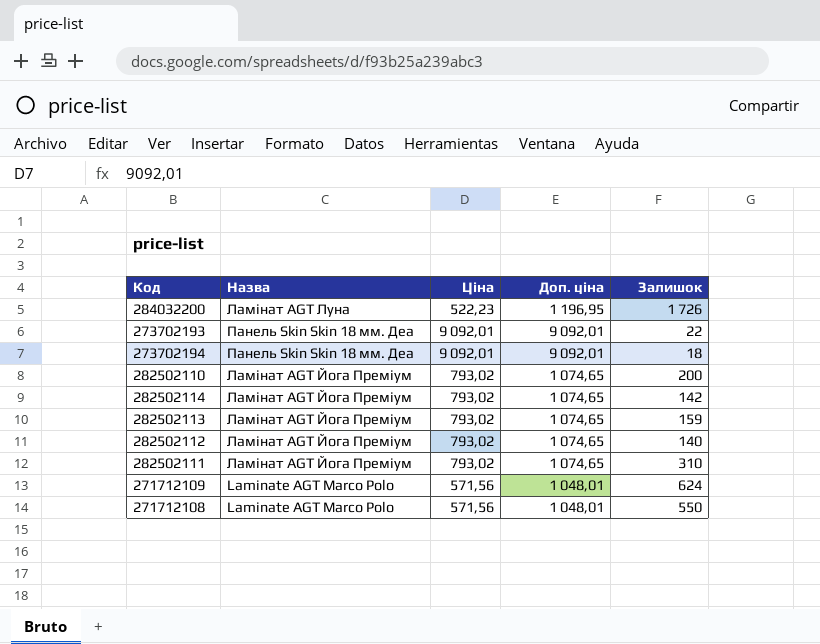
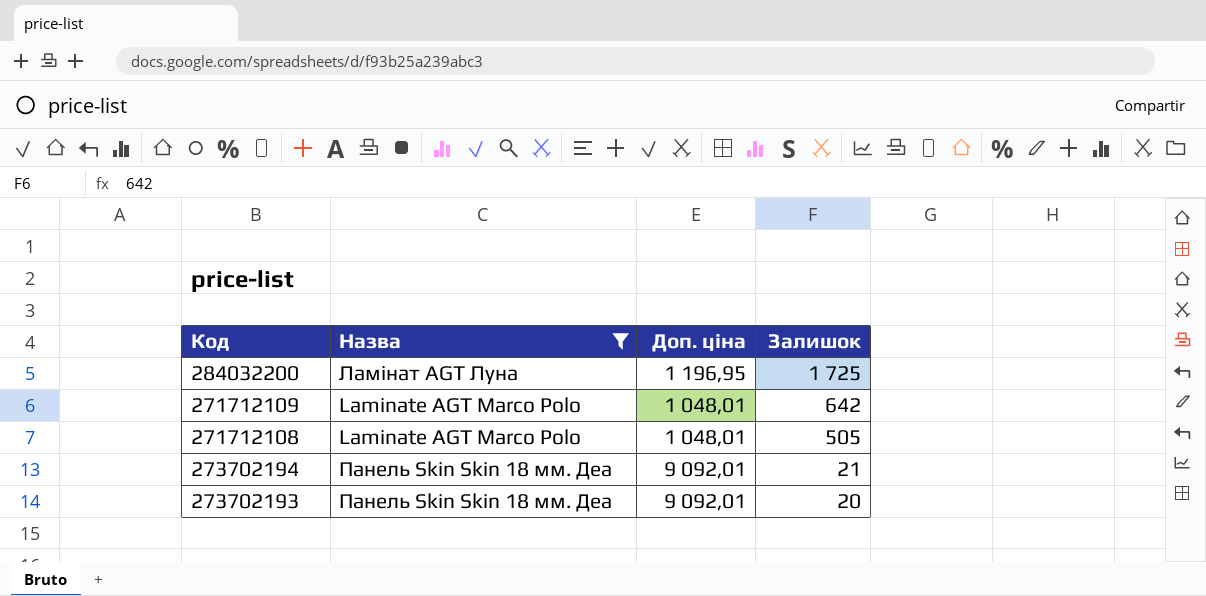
filter: none -> Назва != Ламінат AGT Йога Преміум
row order: none -> Залишок descending
column Ціна | position: 3 -> none
284032200 | Залишок: 1 726 -> 1 725
271712109 | Залишок: 624 -> 642
271712108 | Залишок: 550 -> 505
273702194 | Залишок: 18 -> 21
273702193 | Залишок: 22 -> 20

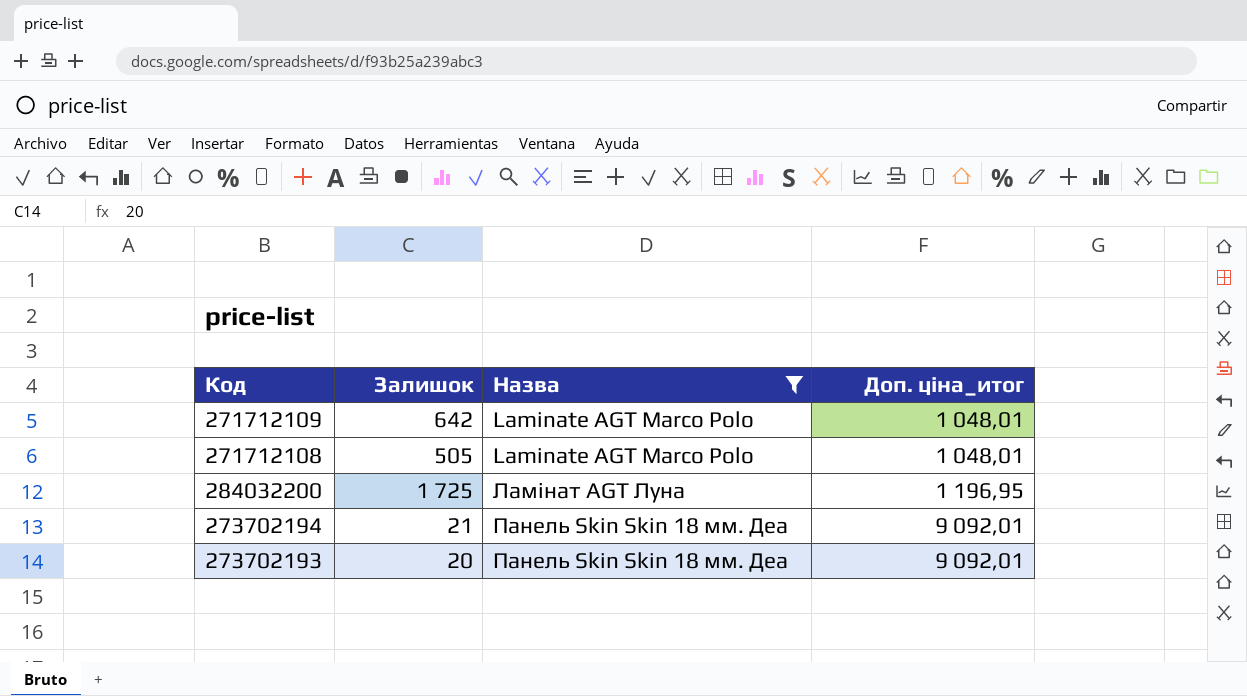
row order: Залишок descending -> Назва ascending
column Залишок | position: 4 -> 2
column name: Доп. ціна -> Доп. ціна_итог

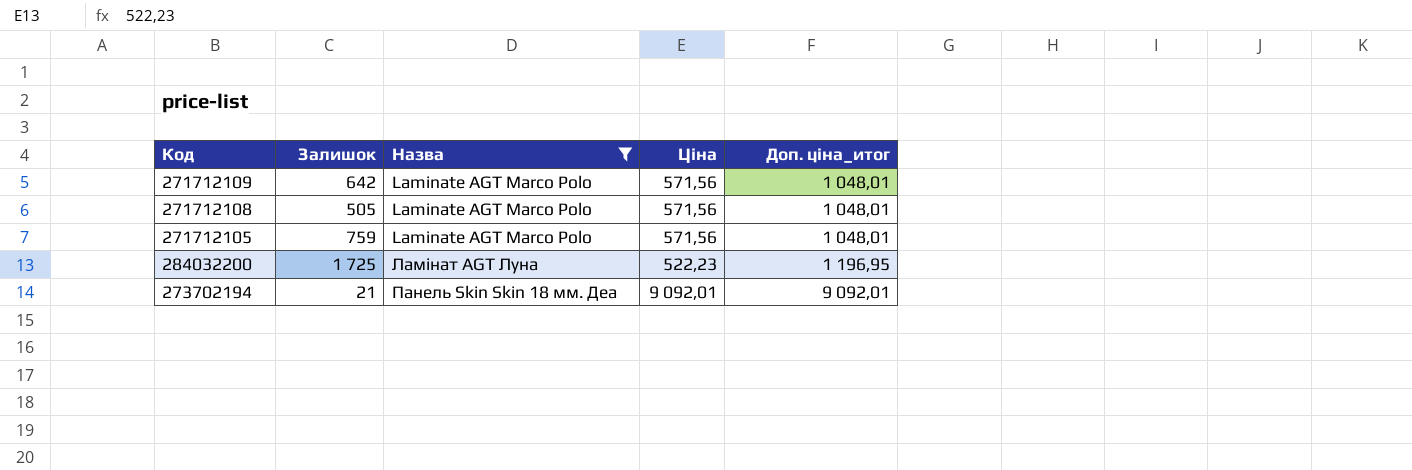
column Ціна | position: none -> 4
row 273702193: 20 | Панель Skin Skin 18 мм. Деа | 9 092,01 -> none
row 271712105: none -> 759 | Laminate AGT Marco Polo | 571,56 | 1 048,01

